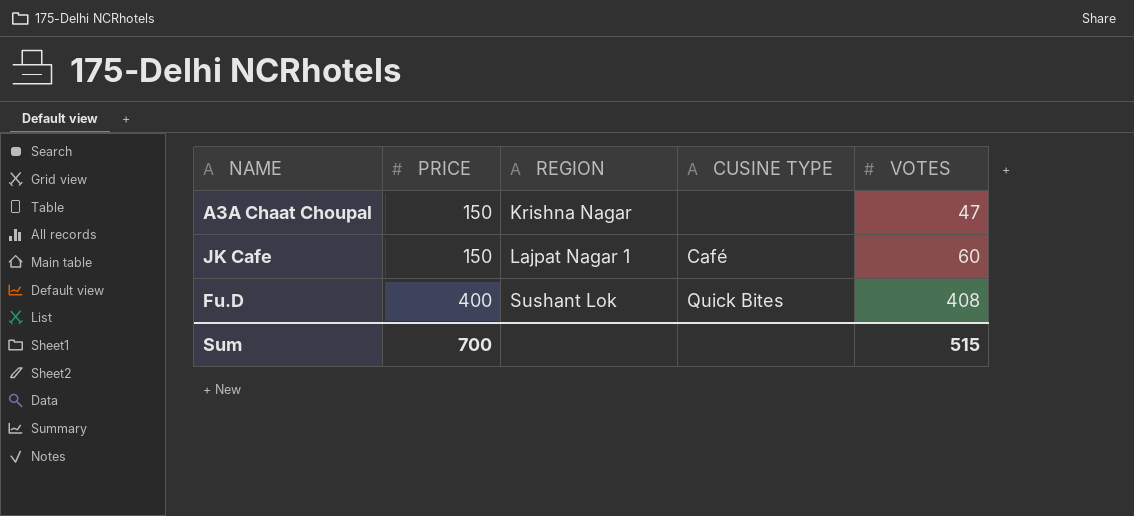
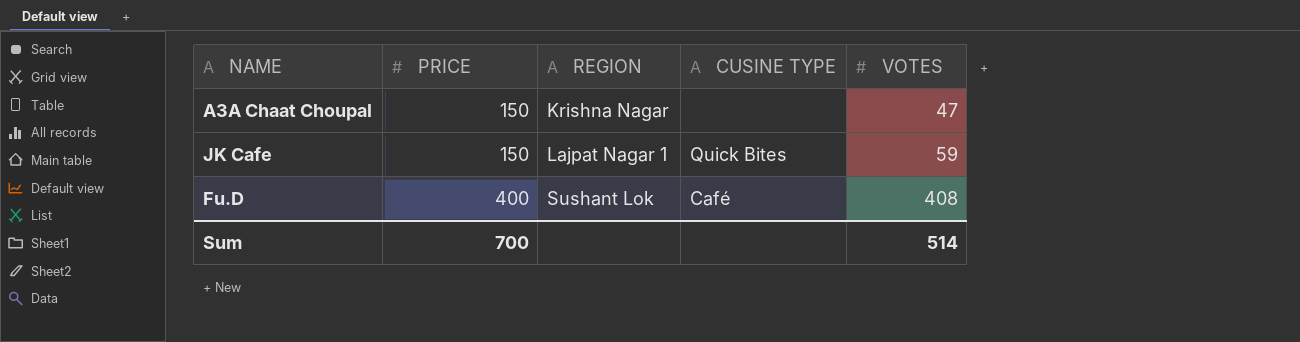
JK Cafe | CUSINE TYPE: Café -> Quick Bites
JK Cafe | VOTES: 60 -> 59
Fu.D | CUSINE TYPE: Quick Bites -> Café
Sum | VOTES: 515 -> 514

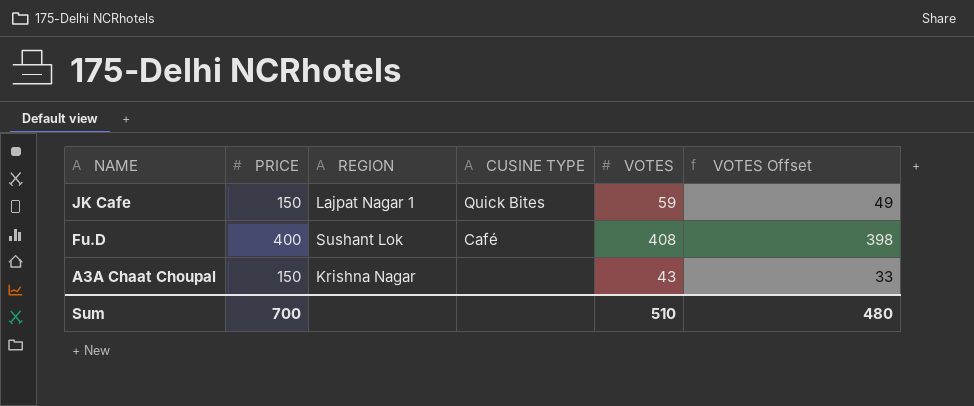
row order: PRICE ascending -> NAME descending
column VOTES Offset | formula: none -> [VOTES] - 10
A3A Chaat Choupal | VOTES: 47 -> 43
Sum | VOTES: 514 -> 510

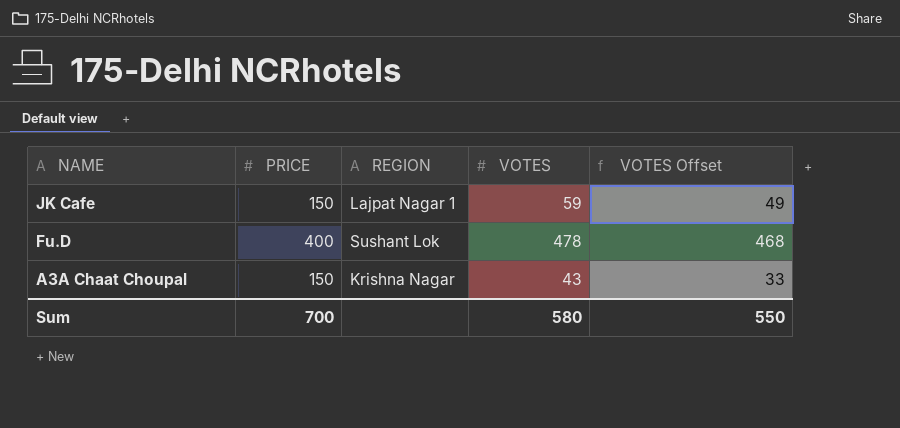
column CUSINE TYPE | position: 4 -> none
Fu.D | VOTES: 408 -> 478
Fu.D | VOTES Offset: 398 -> 468
Sum | VOTES: 510 -> 580
Sum | VOTES Offset: 480 -> 550

